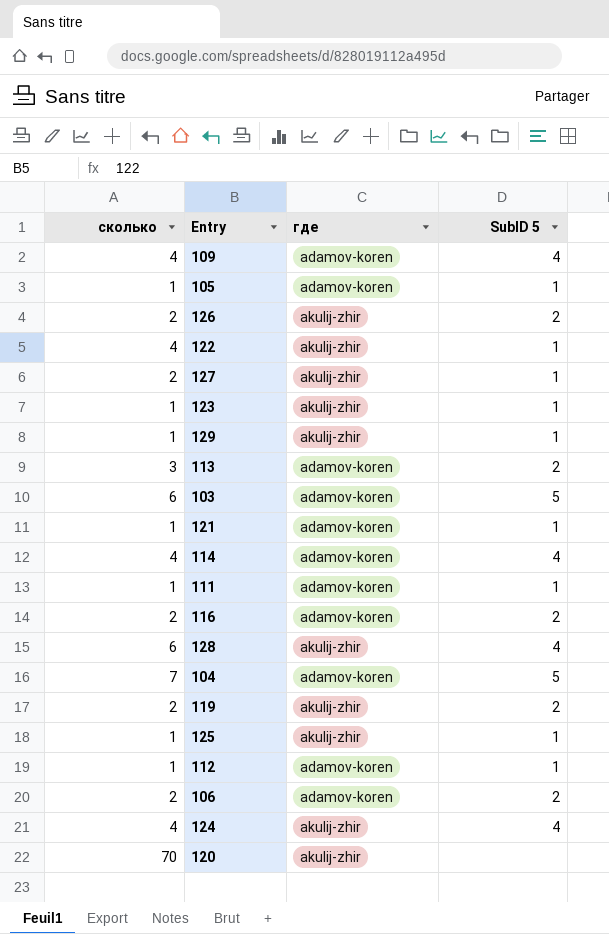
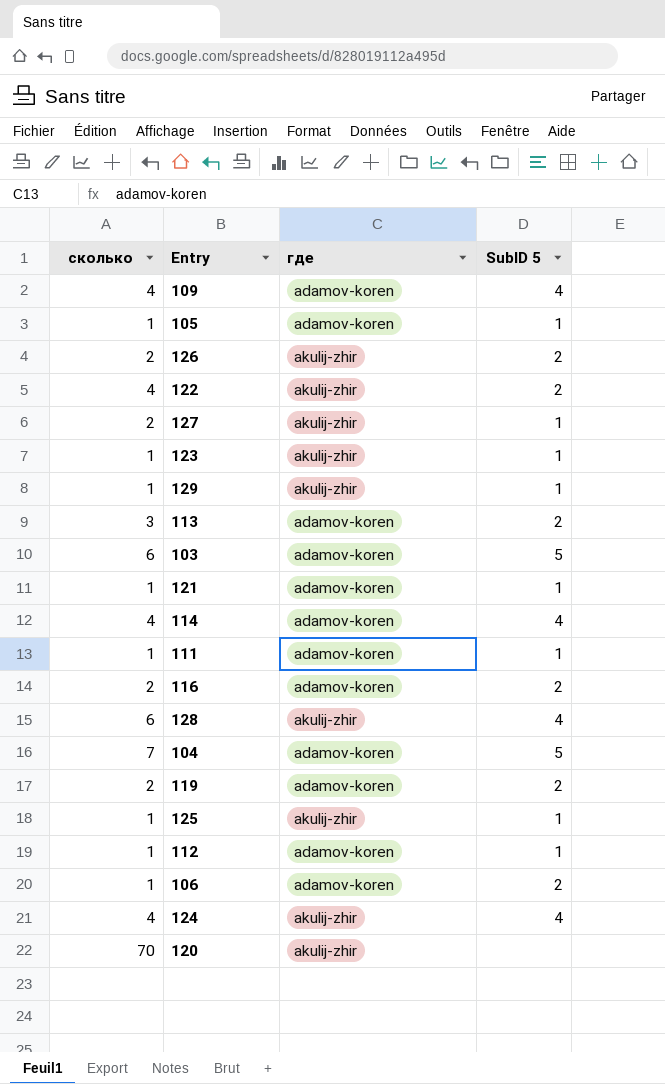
122 | SubID 5: 1 -> 2
119 | где: akulij-zhir -> adamov-koren
106 | сколько: 2 -> 1

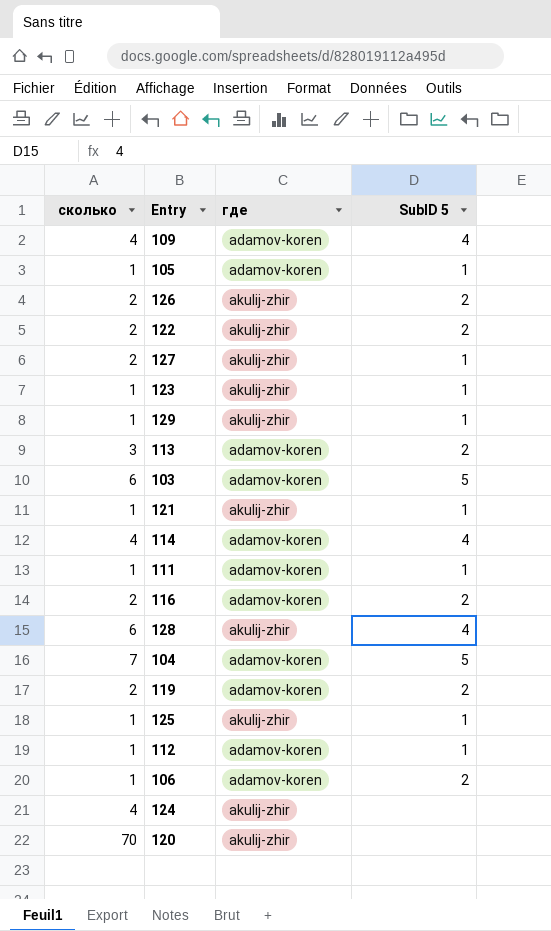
122 | сколько: 4 -> 2
121 | где: adamov-koren -> akulij-zhir
124 | SubID 5: 4 -> none

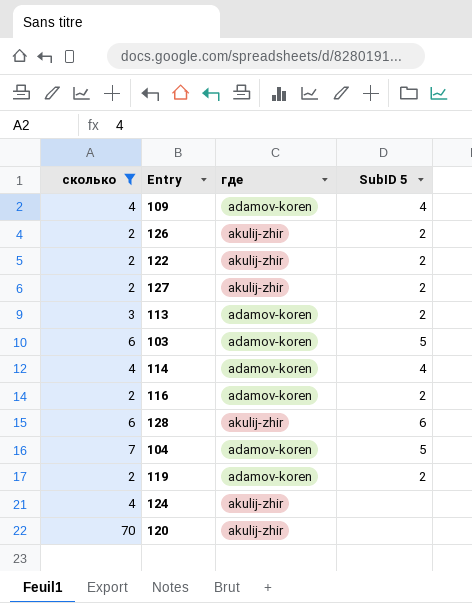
filter: none -> сколько != 1
127 | SubID 5: 1 -> 2
128 | SubID 5: 4 -> 6

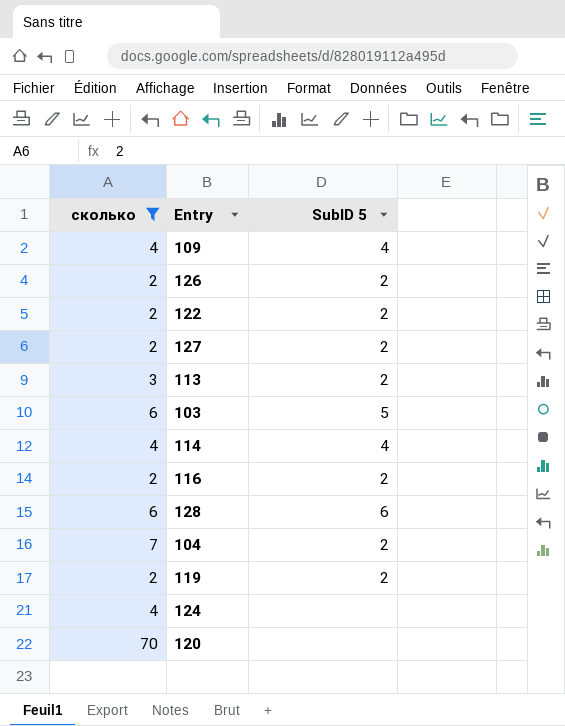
column где | position: 3 -> none
104 | SubID 5: 5 -> 2

